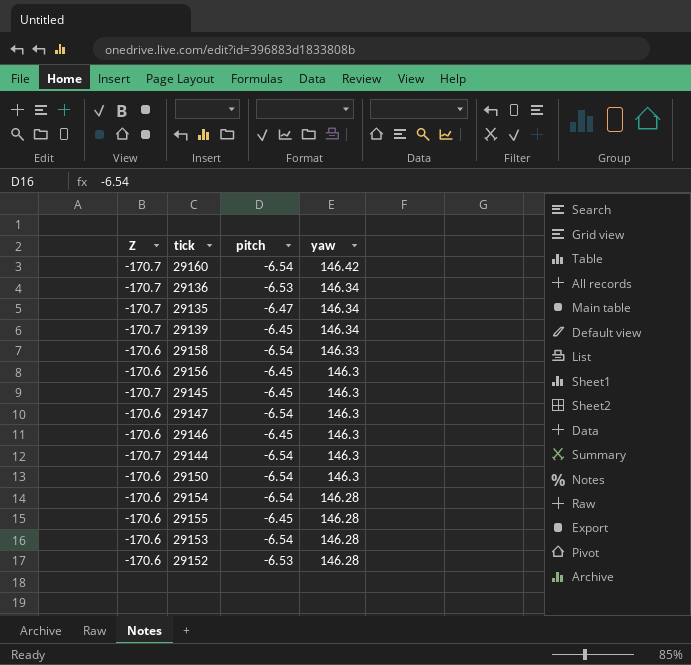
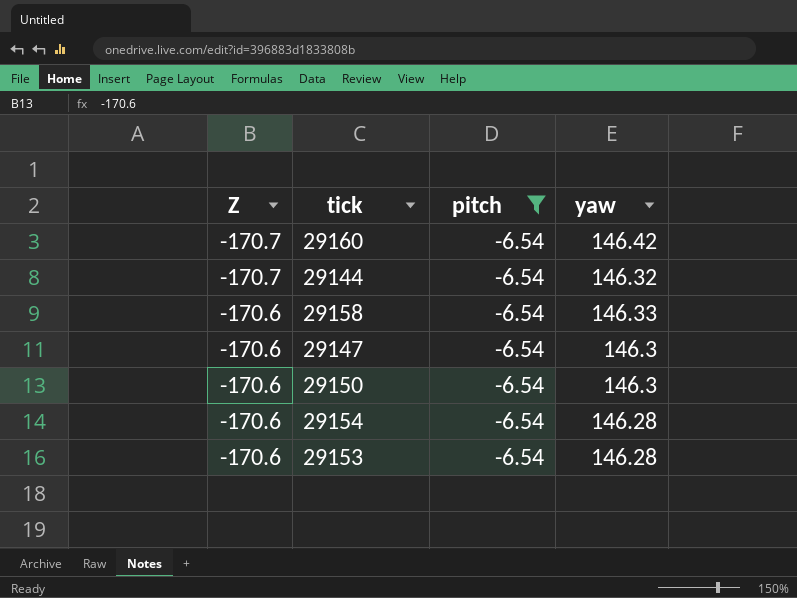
filter: none -> pitch = -6.54
row order: yaw descending -> Z ascending
29144 | yaw: 146.3 -> 146.32

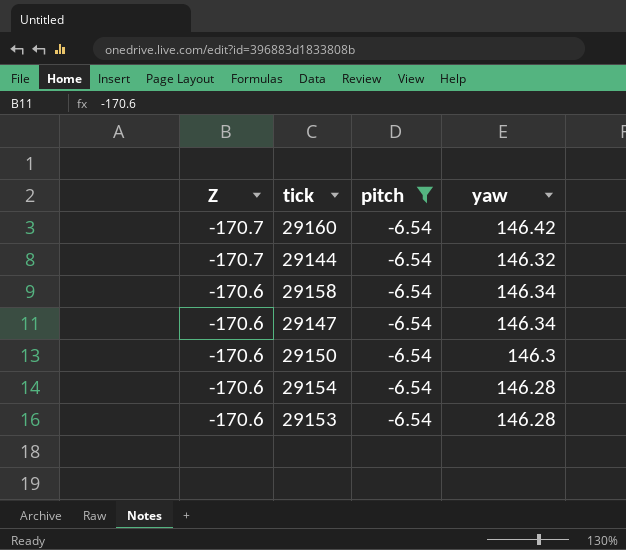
29158 | yaw: 146.33 -> 146.34
29147 | yaw: 146.3 -> 146.34

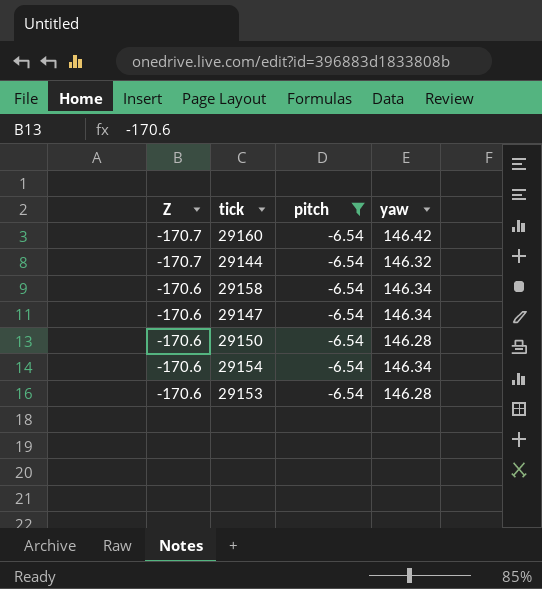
29150 | yaw: 146.3 -> 146.28
29154 | yaw: 146.28 -> 146.34

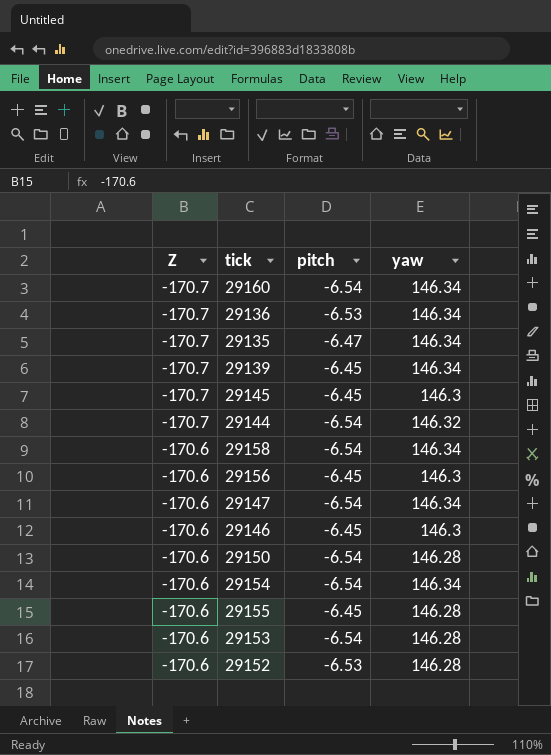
filter: pitch = -6.54 -> none
29160 | yaw: 146.42 -> 146.34

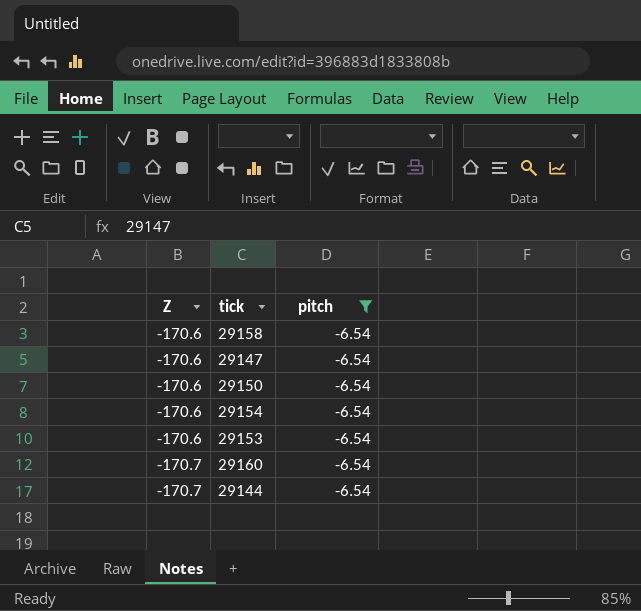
filter: none -> pitch = -6.54
row order: Z ascending -> Z descending
column yaw | position: 4 -> none

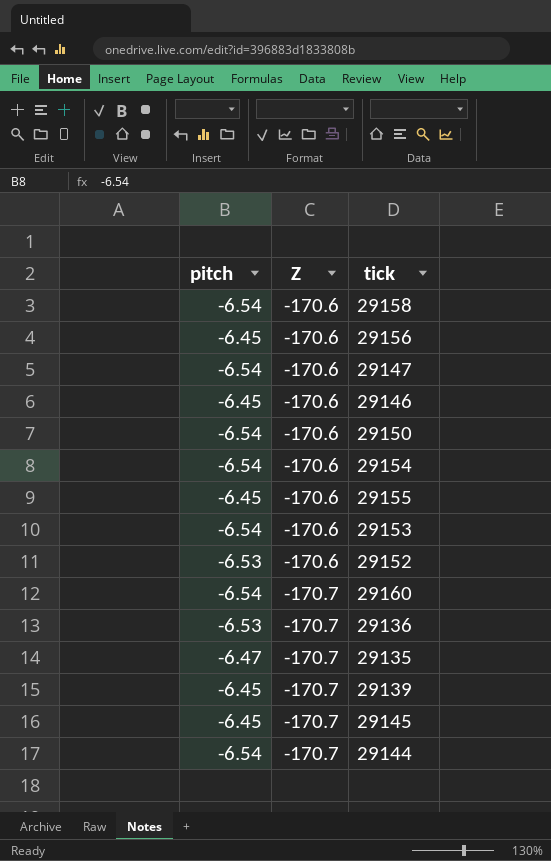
filter: pitch = -6.54 -> none
column pitch | position: 3 -> 1

